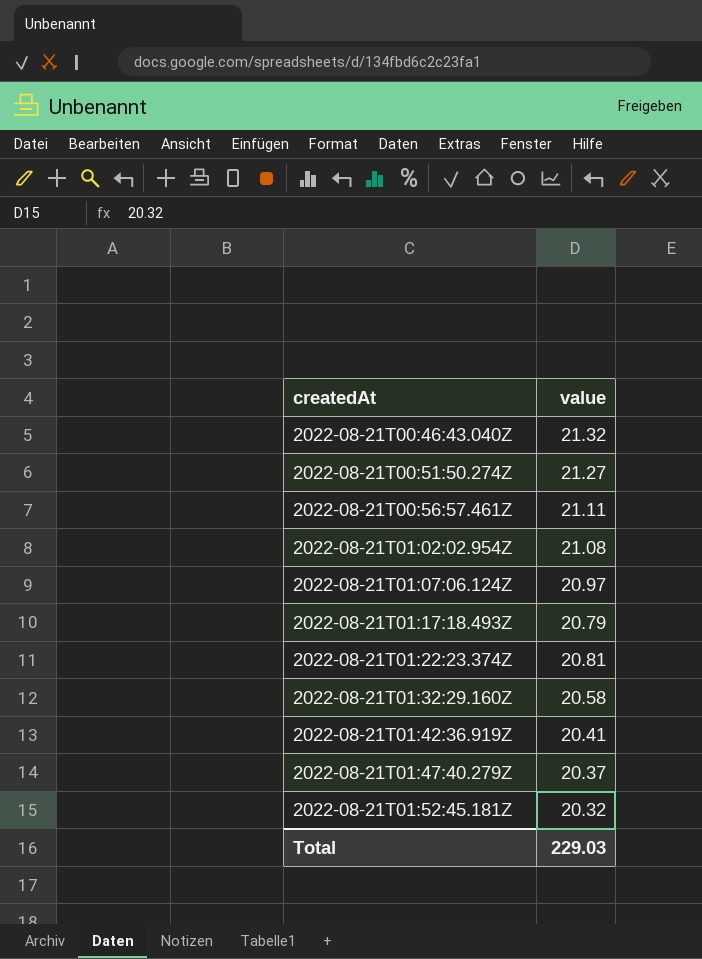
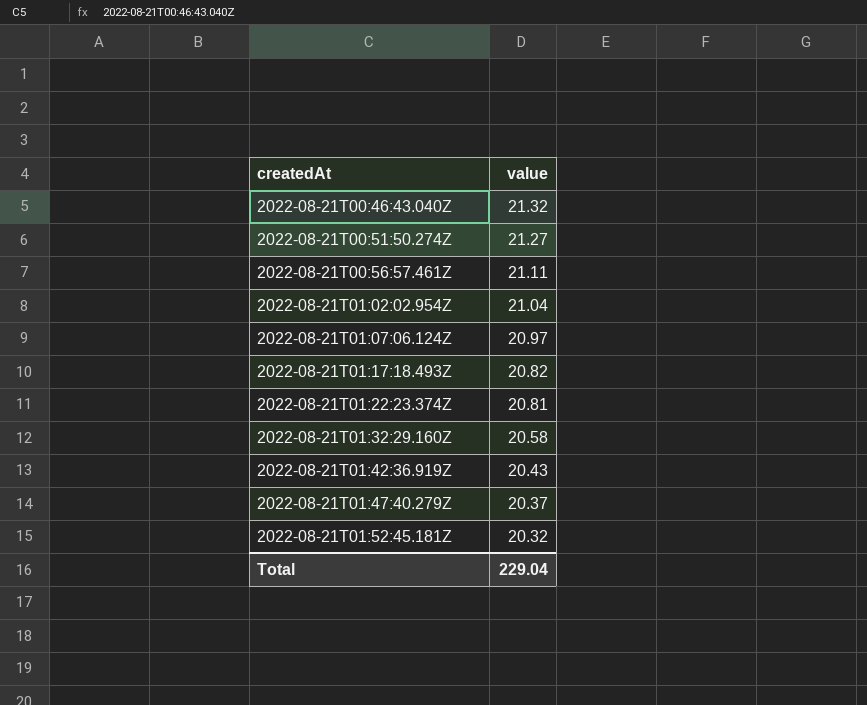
2022-08-21T01:02:02.954Z | value: 21.08 -> 21.04
2022-08-21T01:17:18.493Z | value: 20.79 -> 20.82
2022-08-21T01:42:36.919Z | value: 20.41 -> 20.43
Total | value: 229.03 -> 229.04

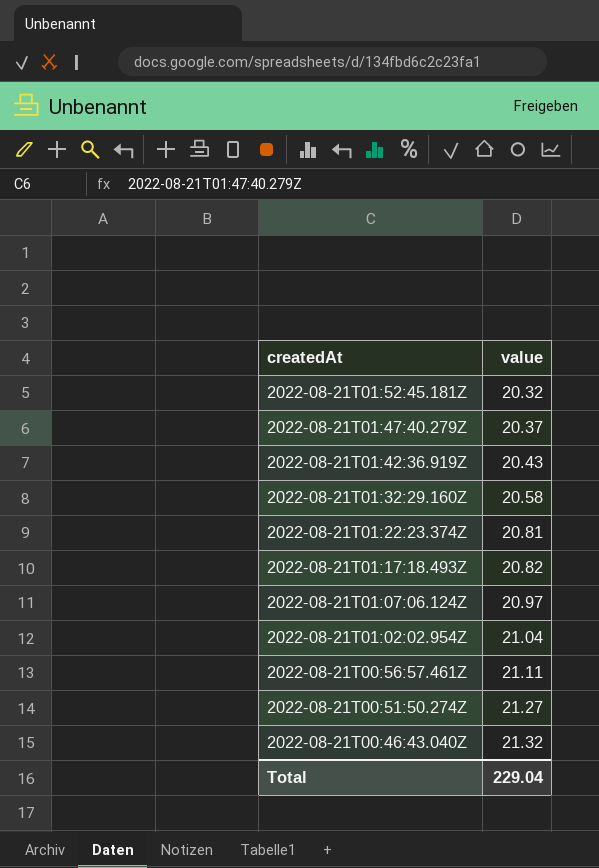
row order: createdAt ascending -> createdAt descending

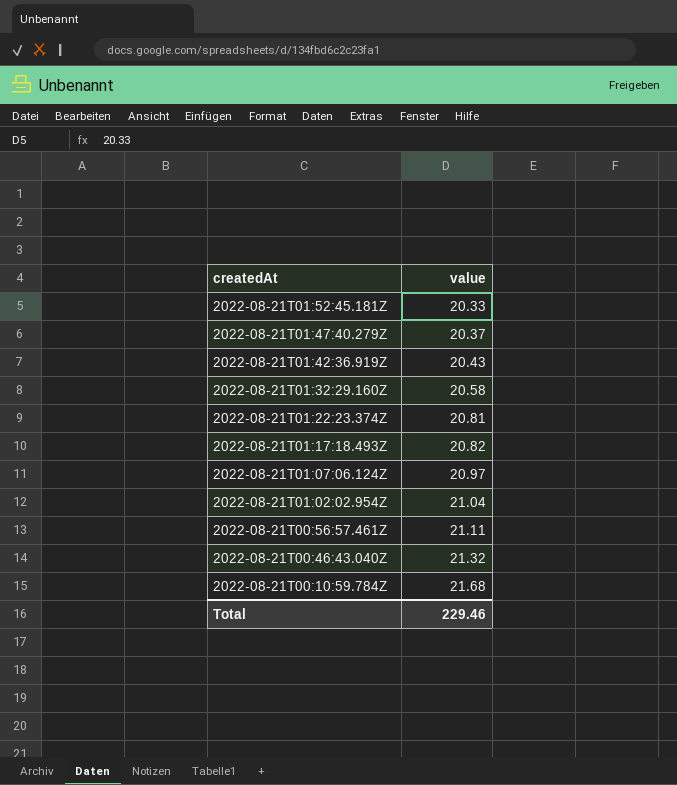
row 2022-08-21T00:51:50.274Z: 21.27 -> none
2022-08-21T01:52:45.181Z | value: 20.32 -> 20.33
row 2022-08-21T00:10:59.784Z: none -> 21.68
Total | value: 229.04 -> 229.46

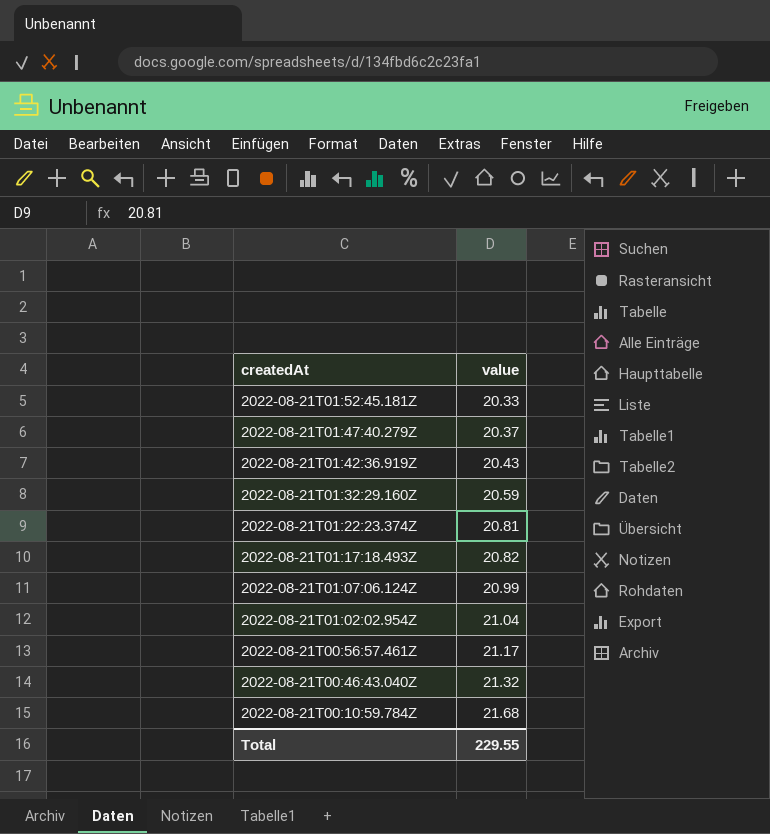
2022-08-21T01:32:29.160Z | value: 20.58 -> 20.59
2022-08-21T01:07:06.124Z | value: 20.97 -> 20.99
2022-08-21T00:56:57.461Z | value: 21.11 -> 21.17
Total | value: 229.46 -> 229.55

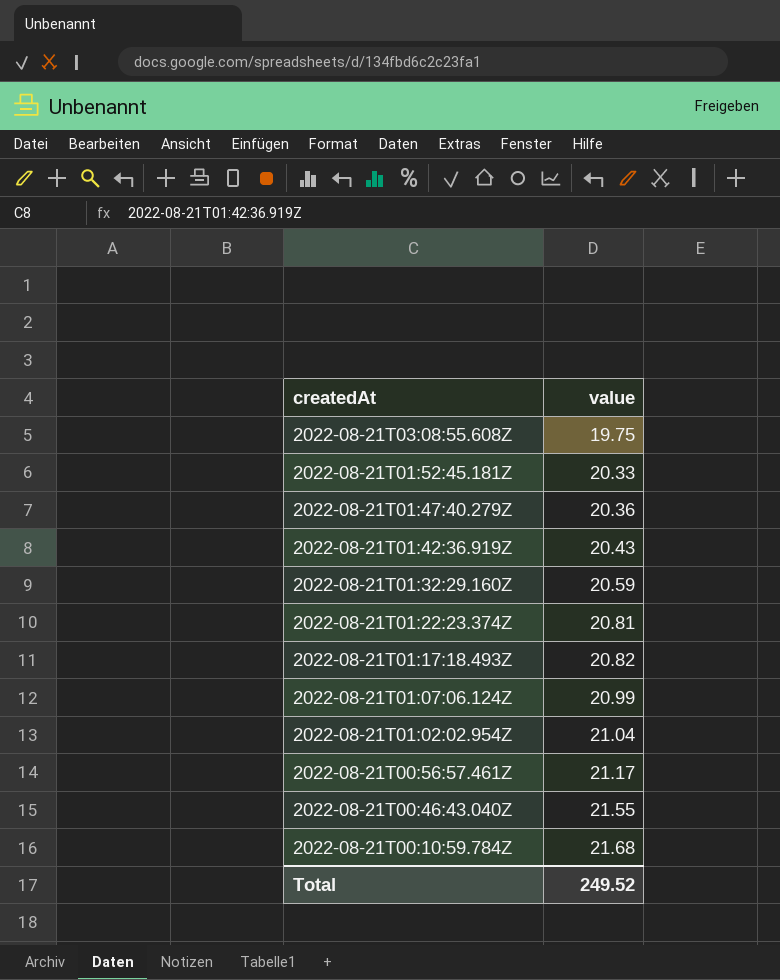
row 2022-08-21T03:08:55.608Z: none -> 19.75
2022-08-21T01:47:40.279Z | value: 20.37 -> 20.36
2022-08-21T00:46:43.040Z | value: 21.32 -> 21.55
Total | value: 229.55 -> 249.52

